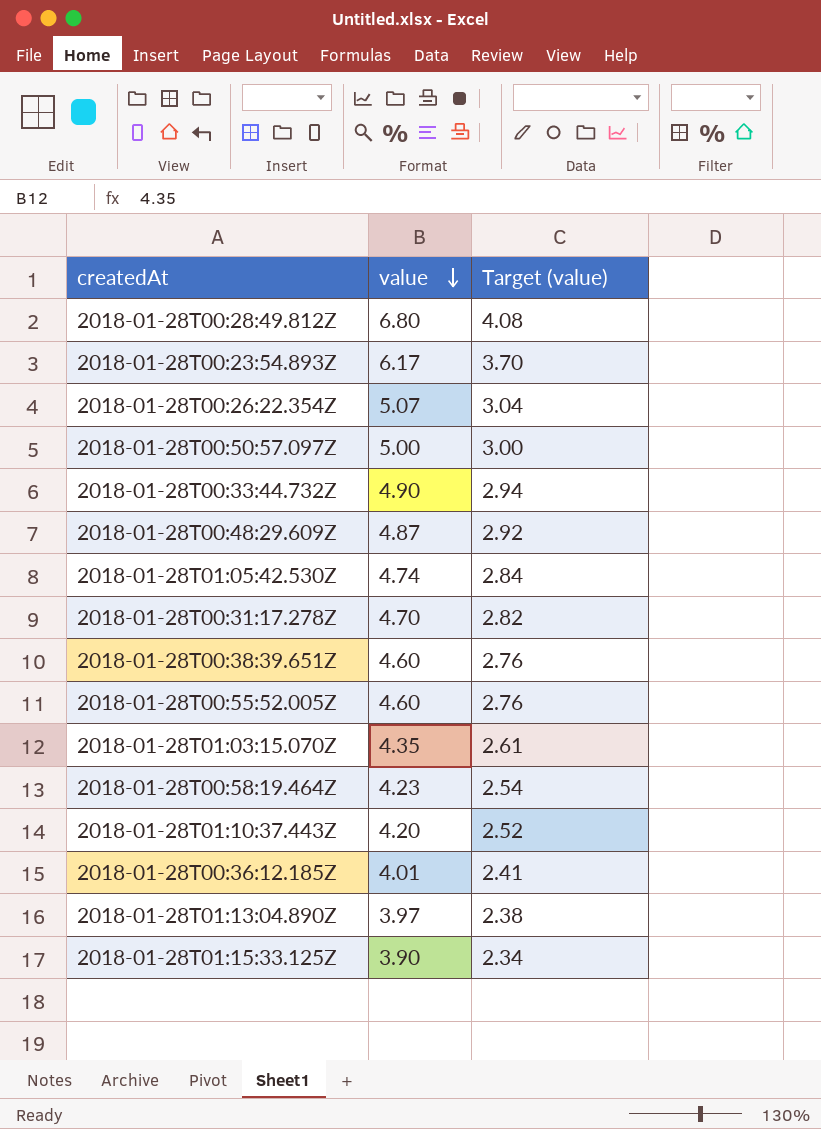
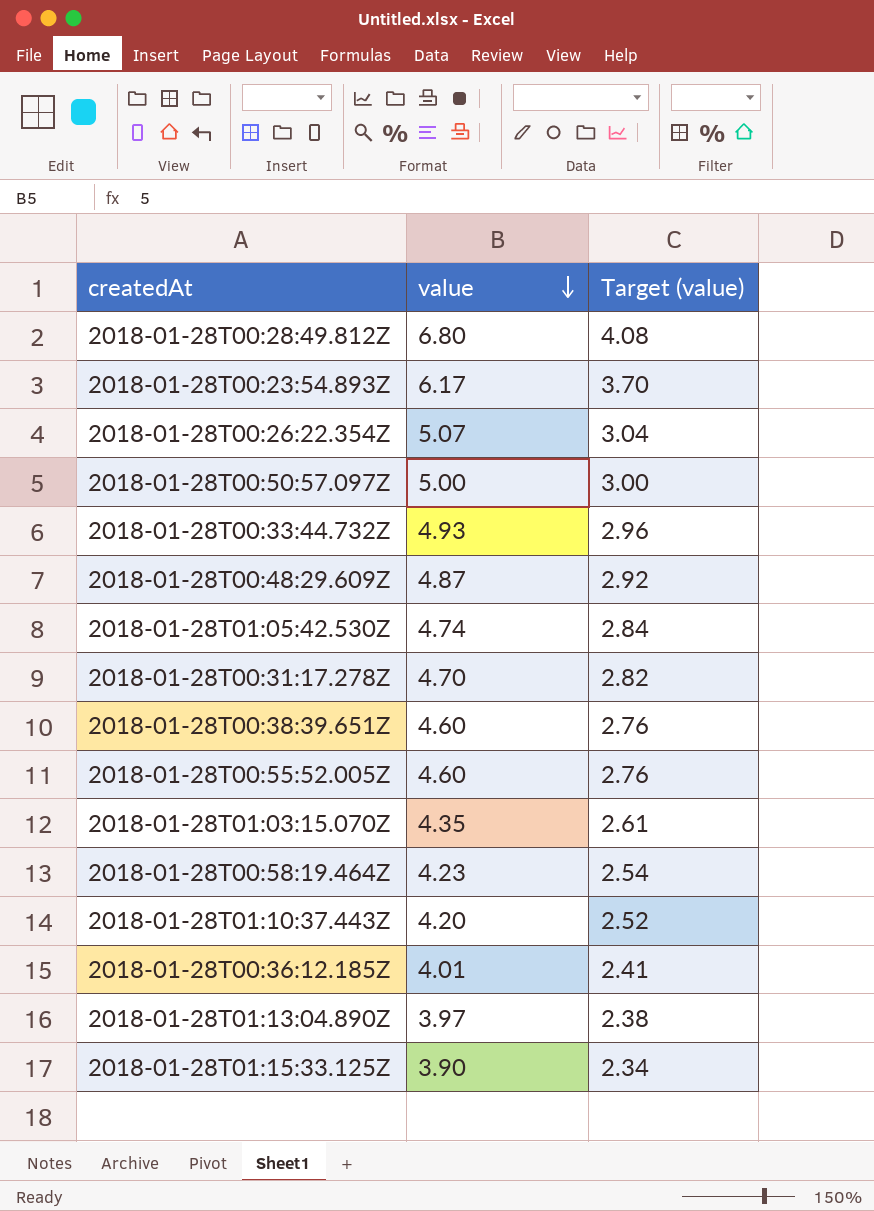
2018-01-28T00:33:44.732Z | value: 4.90 -> 4.93
2018-01-28T00:33:44.732Z | Target (value): 2.94 -> 2.96

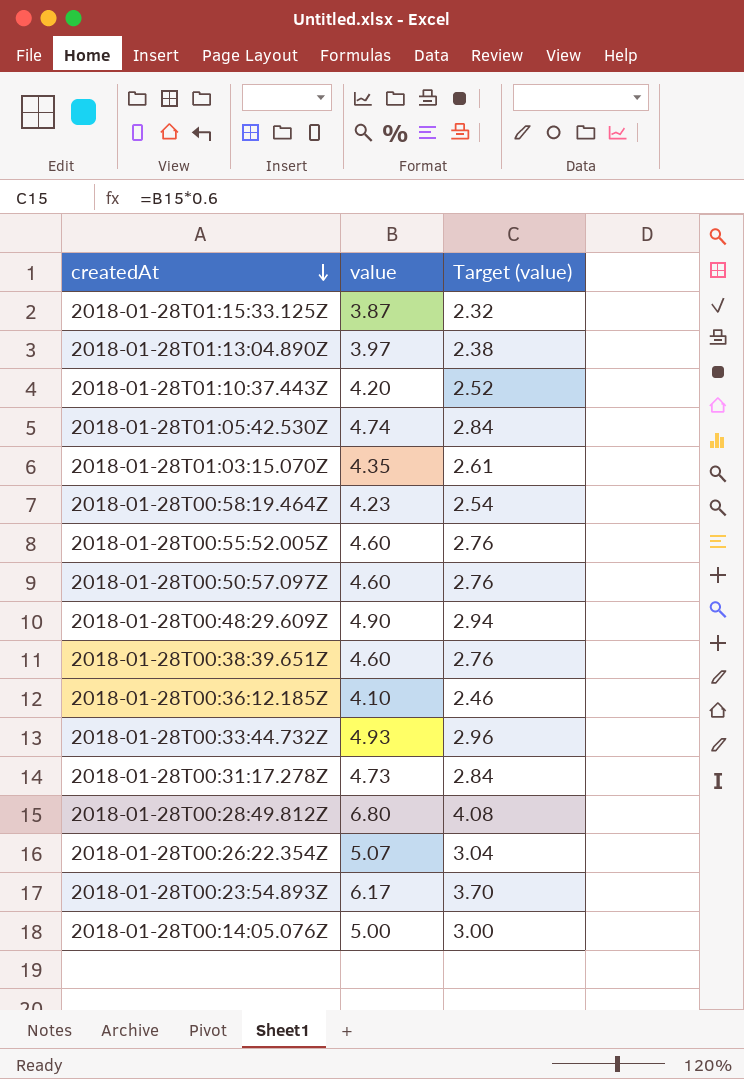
row order: value descending -> createdAt descending
2018-01-28T01:15:33.125Z | value: 3.90 -> 3.87
2018-01-28T01:15:33.125Z | Target (value): 2.34 -> 2.32
2018-01-28T00:50:57.097Z | value: 5.00 -> 4.60
2018-01-28T00:50:57.097Z | Target (value): 3.00 -> 2.76
2018-01-28T00:48:29.609Z | value: 4.87 -> 4.90
2018-01-28T00:48:29.609Z | Target (value): 2.92 -> 2.94
2018-01-28T00:36:12.185Z | value: 4.01 -> 4.10
2018-01-28T00:36:12.185Z | Target (value): 2.41 -> 2.46
2018-01-28T00:31:17.278Z | value: 4.70 -> 4.73
2018-01-28T00:31:17.278Z | Target (value): 2.82 -> 2.84
row 2018-01-28T00:14:05.076Z: none -> 5.00 | 3.00

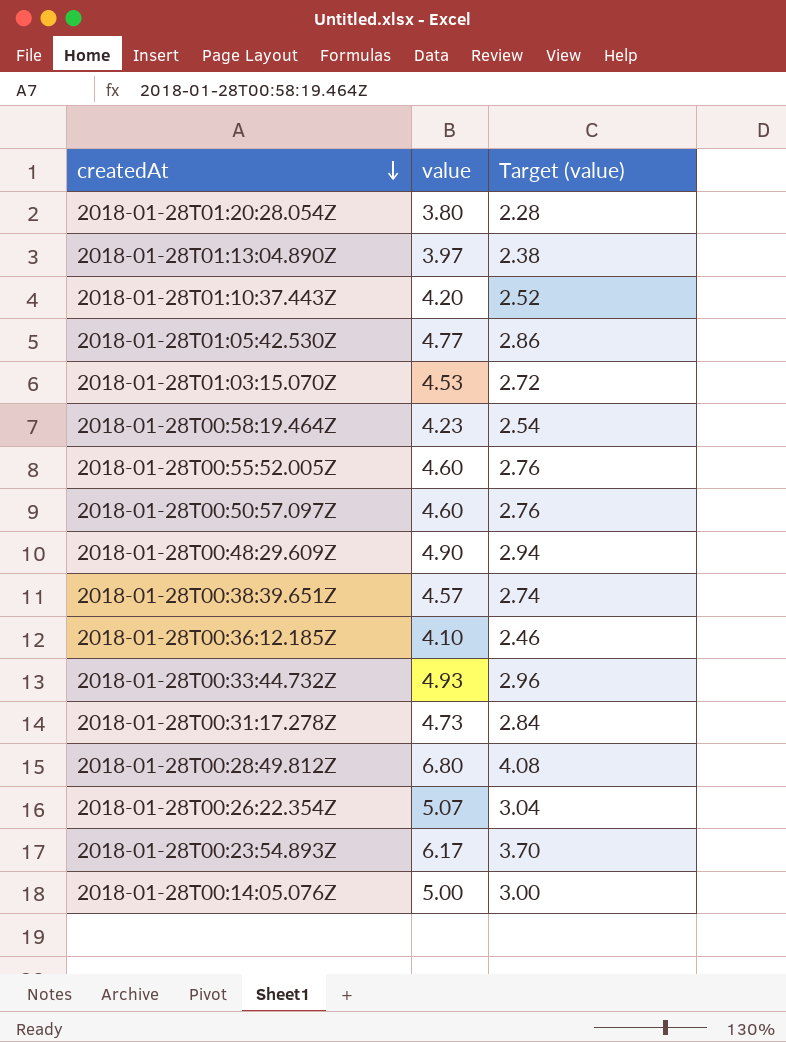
row 2018-01-28T01:15:33.125Z: 3.87 | 2.32 -> none
row 2018-01-28T01:20:28.054Z: none -> 3.80 | 2.28
2018-01-28T01:05:42.530Z | value: 4.74 -> 4.77
2018-01-28T01:05:42.530Z | Target (value): 2.84 -> 2.86
2018-01-28T01:03:15.070Z | value: 4.35 -> 4.53
2018-01-28T01:03:15.070Z | Target (value): 2.61 -> 2.72
2018-01-28T00:38:39.651Z | value: 4.60 -> 4.57
2018-01-28T00:38:39.651Z | Target (value): 2.76 -> 2.74

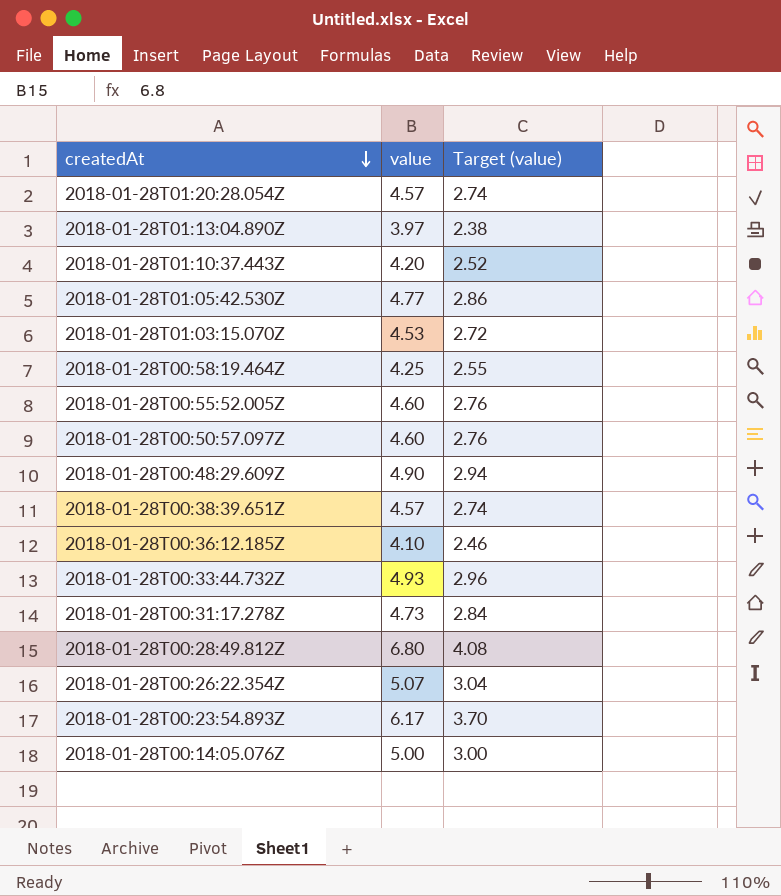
2018-01-28T01:20:28.054Z | value: 3.80 -> 4.57
2018-01-28T01:20:28.054Z | Target (value): 2.28 -> 2.74
2018-01-28T00:58:19.464Z | value: 4.23 -> 4.25
2018-01-28T00:58:19.464Z | Target (value): 2.54 -> 2.55

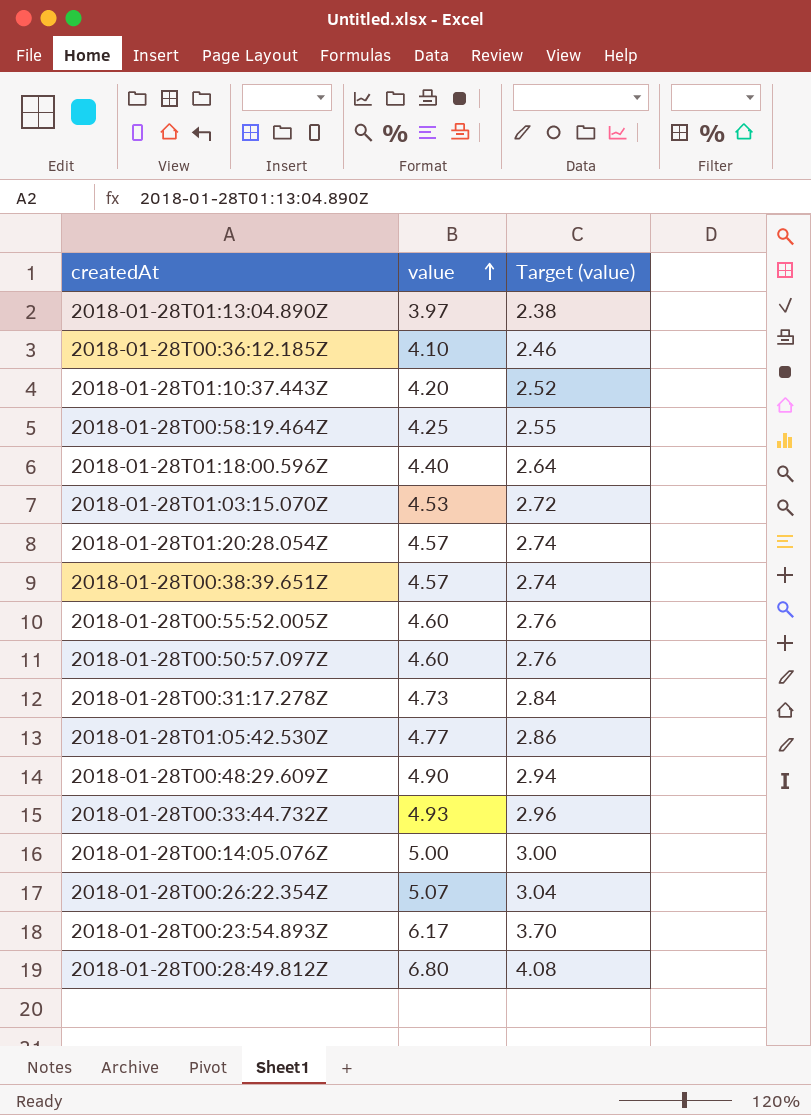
row order: createdAt descending -> value ascending
row 2018-01-28T01:18:00.596Z: none -> 4.40 | 2.64

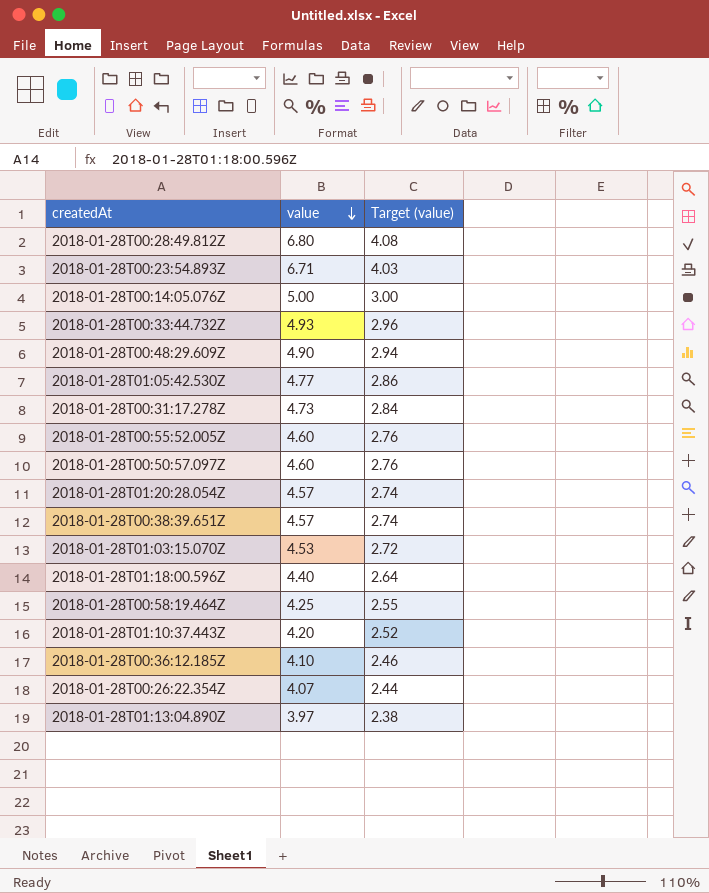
row order: value ascending -> value descending
2018-01-28T00:23:54.893Z | value: 6.17 -> 6.71
2018-01-28T00:23:54.893Z | Target (value): 3.70 -> 4.03
2018-01-28T00:26:22.354Z | value: 5.07 -> 4.07
2018-01-28T00:26:22.354Z | Target (value): 3.04 -> 2.44

